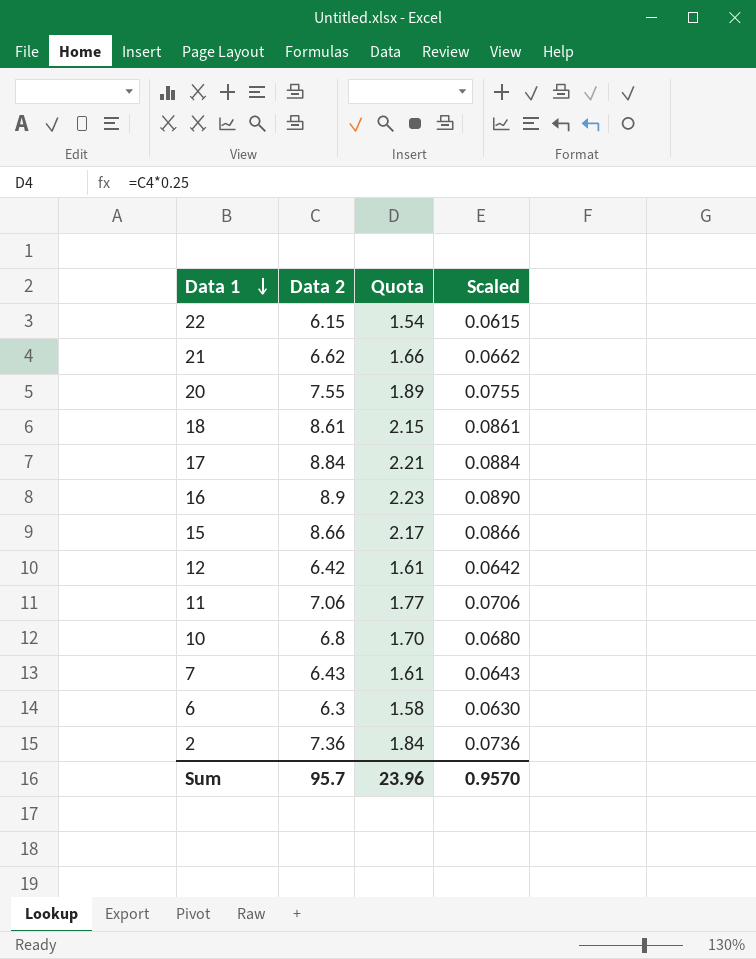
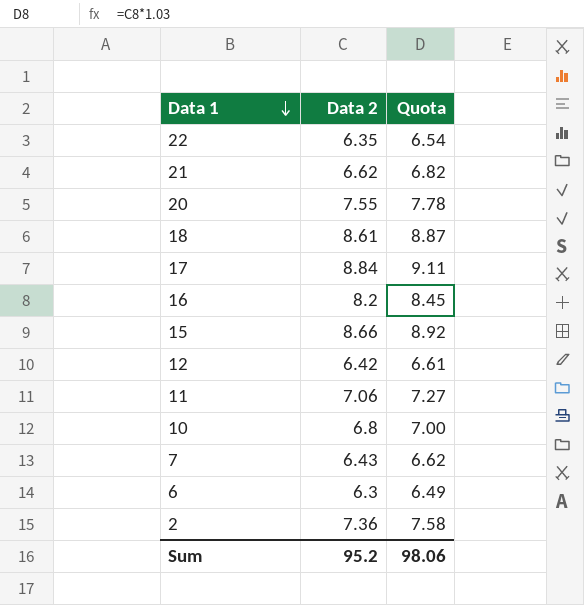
column Scaled | formula: [Data 2] * 0.01 -> none
column Quota | formula: [Data 2] * 0.25 -> [Data 2] * 1.03
22 | Data 2: 6.15 -> 6.35
16 | Data 2: 8.9 -> 8.2
Sum | Data 2: 95.7 -> 95.2
Sum | Quota: 23.96 -> 98.06

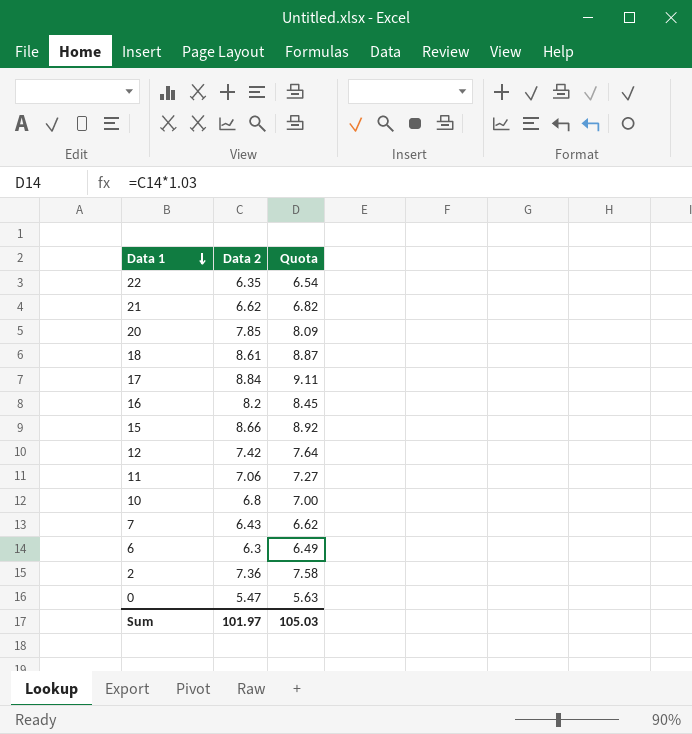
20 | Data 2: 7.55 -> 7.85
20 | Quota: 7.78 -> 8.09
12 | Data 2: 6.42 -> 7.42
12 | Quota: 6.61 -> 7.64
row 0: none -> 5.47 | 5.63
Sum | Data 2: 95.2 -> 101.97
Sum | Quota: 98.06 -> 105.03

